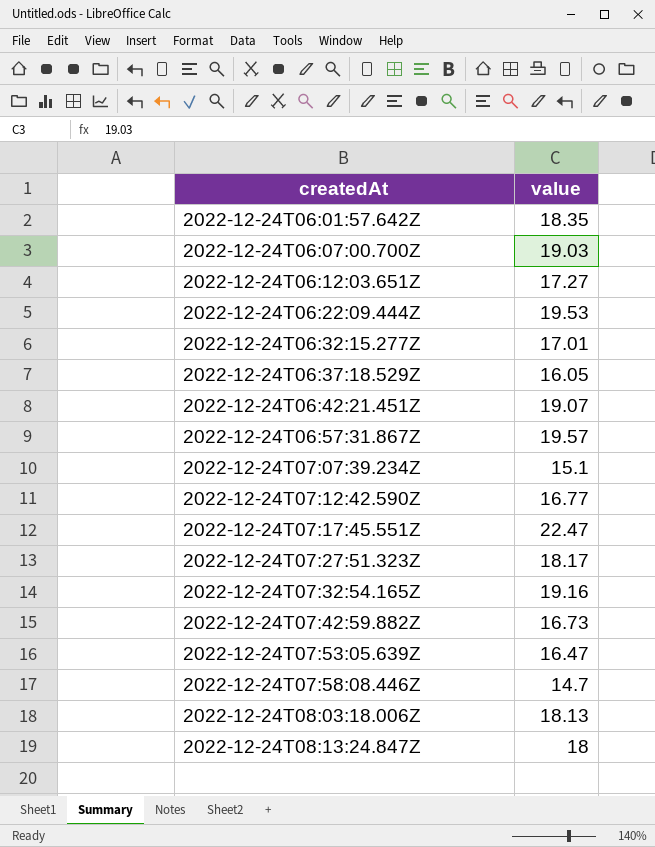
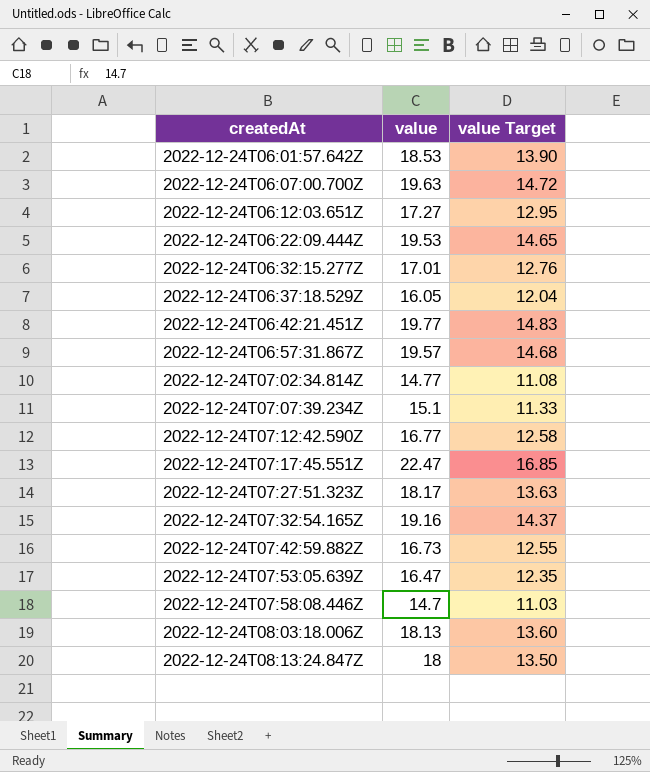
column value Target | formula: none -> [value] * 0.75
2022-12-24T06:01:57.642Z | value: 18.35 -> 18.53
2022-12-24T06:07:00.700Z | value: 19.03 -> 19.63
2022-12-24T06:42:21.451Z | value: 19.07 -> 19.77
row 2022-12-24T07:02:34.814Z: none -> 14.77 | 11.08

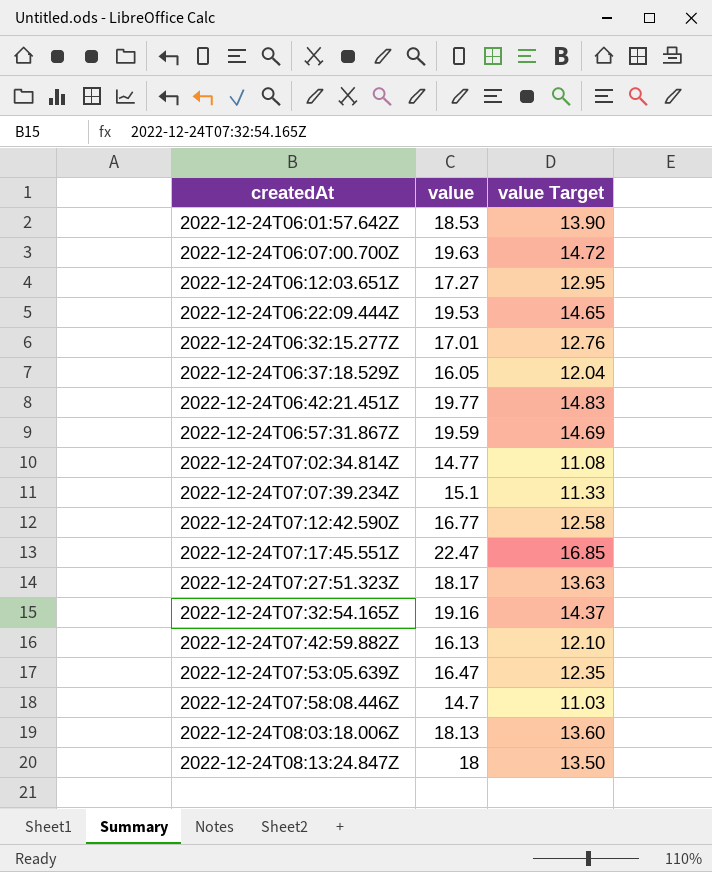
2022-12-24T06:57:31.867Z | value: 19.57 -> 19.59
2022-12-24T06:57:31.867Z | value Target: 14.68 -> 14.69
2022-12-24T07:42:59.882Z | value: 16.73 -> 16.13
2022-12-24T07:42:59.882Z | value Target: 12.55 -> 12.10

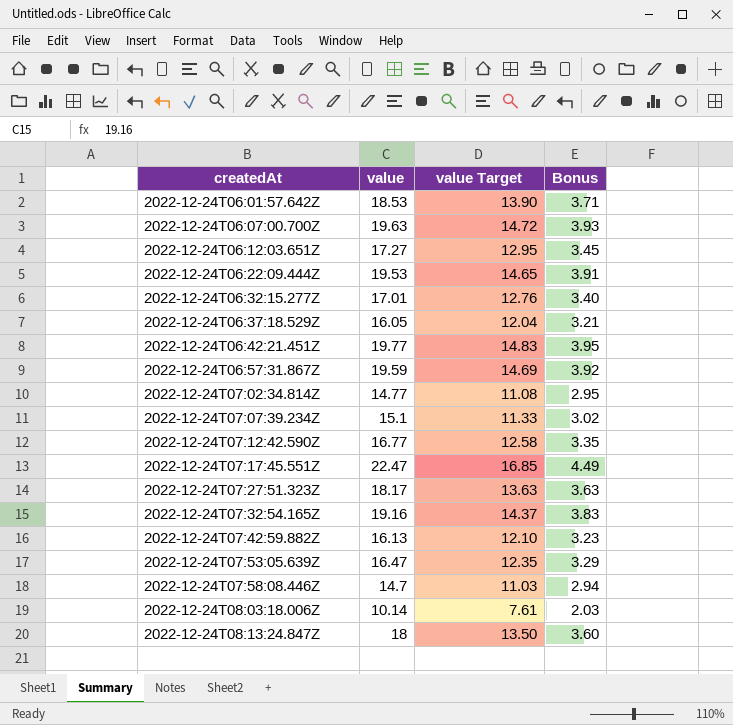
column Bonus | formula: none -> [value] * 0.2
2022-12-24T08:03:18.006Z | value: 18.13 -> 10.14
2022-12-24T08:03:18.006Z | value Target: 13.60 -> 7.61

